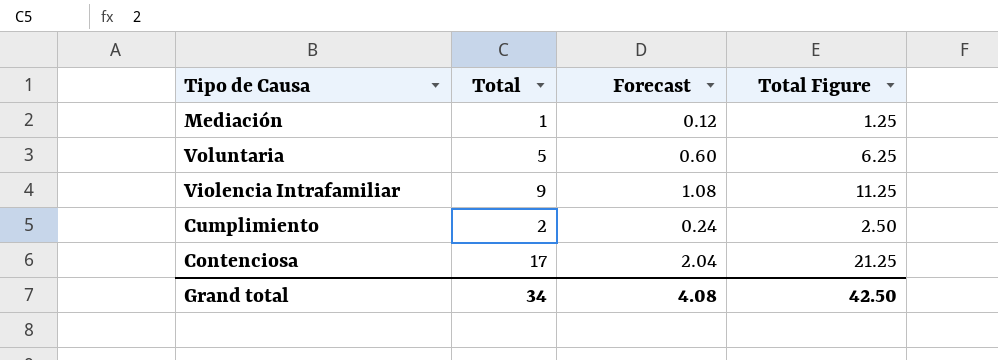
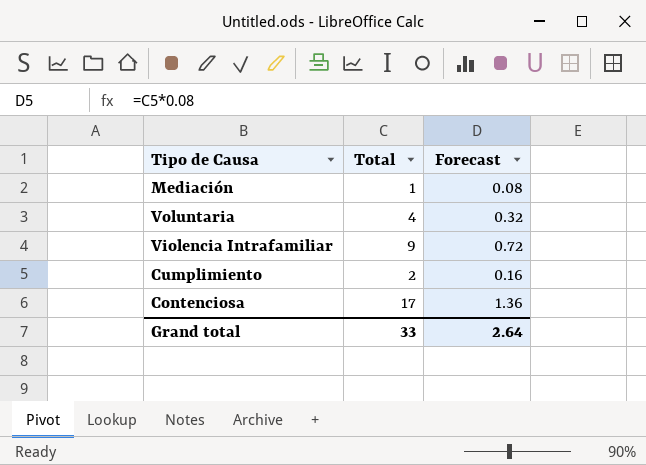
column Total Figure | formula: [Total] * 1.25 -> none
column Forecast | formula: [Total] * 0.12 -> [Total] * 0.08
Voluntaria | Total: 5 -> 4
Grand total | Total: 34 -> 33
Grand total | Forecast: 4.08 -> 2.64

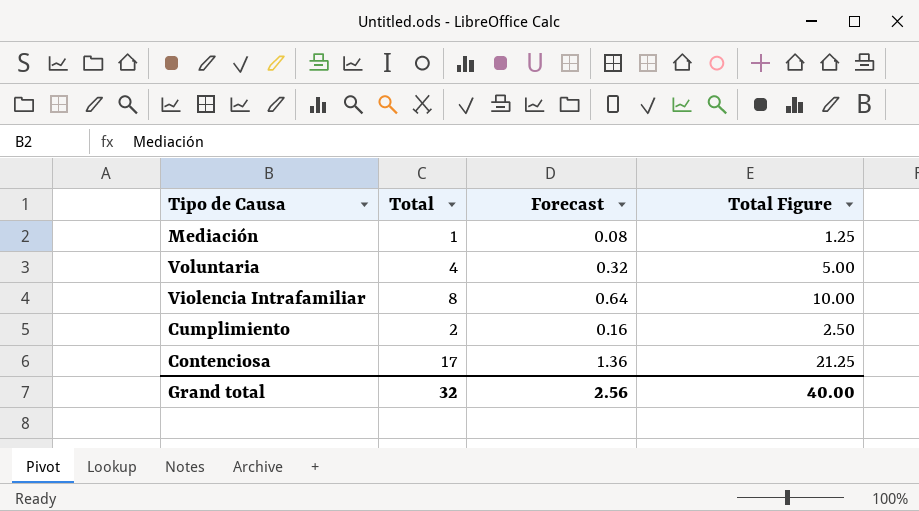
column Total Figure | formula: none -> [Total] * 1.25
Violencia Intrafamiliar | Total: 9 -> 8
Violencia Intrafamiliar | Forecast: 0.72 -> 0.64
Grand total | Total: 33 -> 32
Grand total | Forecast: 2.64 -> 2.56

